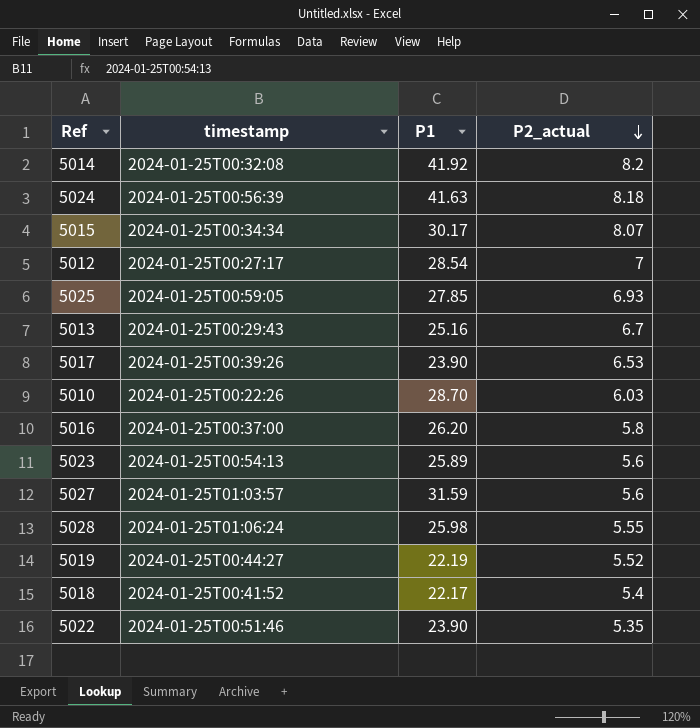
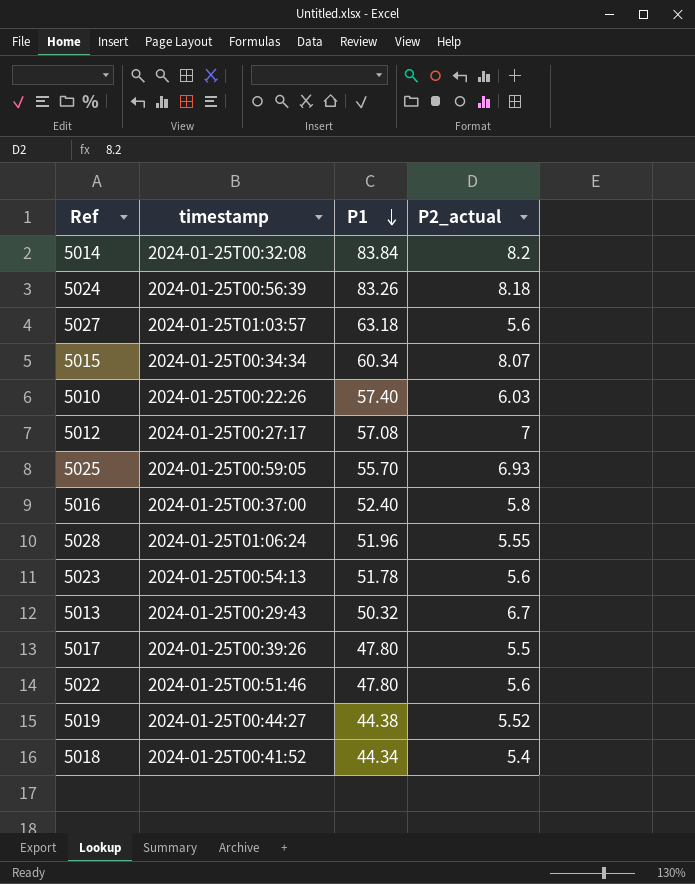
row order: P2_actual descending -> P1 descending
5014 | P1: 41.92 -> 83.84
5024 | P1: 41.63 -> 83.26
5027 | P1: 31.59 -> 63.18
5015 | P1: 30.17 -> 60.34
5010 | P1: 28.70 -> 57.40
5012 | P1: 28.54 -> 57.08
5025 | P1: 27.85 -> 55.70
5016 | P1: 26.20 -> 52.40
5028 | P1: 25.98 -> 51.96
5023 | P1: 25.89 -> 51.78
5013 | P1: 25.16 -> 50.32
5017 | P1: 23.90 -> 47.80
5017 | P2_actual: 6.53 -> 5.5
5022 | P1: 23.90 -> 47.80
5022 | P2_actual: 5.35 -> 5.6
5019 | P1: 22.19 -> 44.38
5018 | P1: 22.17 -> 44.34

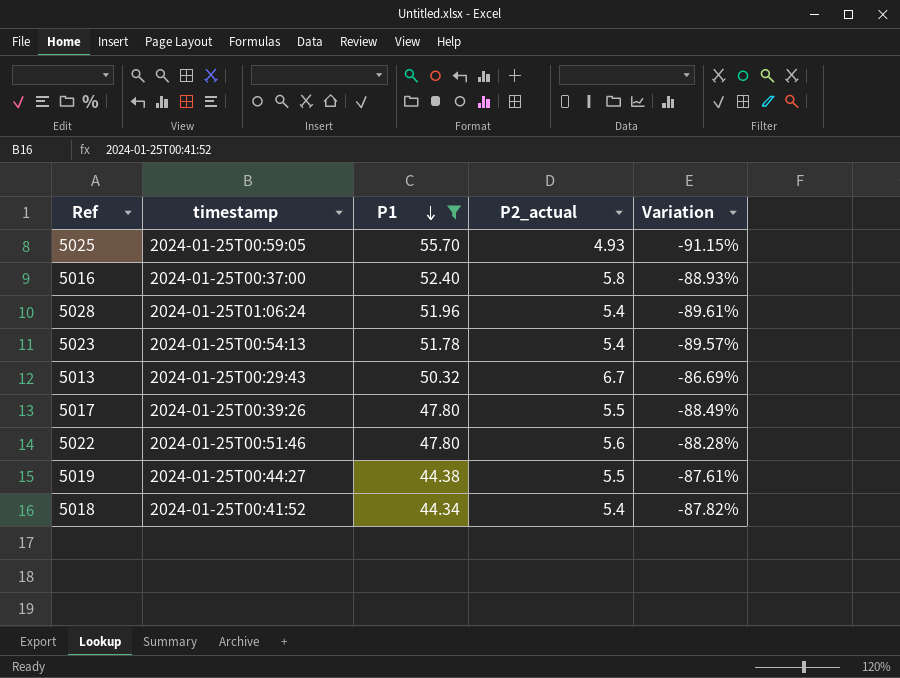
filter: none -> P1 <= 55.70
column Variation | formula: none -> ([P2_actual] - [P1]) / [P1]
5025 | P2_actual: 6.93 -> 4.93
5028 | P2_actual: 5.55 -> 5.4
5023 | P2_actual: 5.6 -> 5.4
5019 | P2_actual: 5.52 -> 5.5

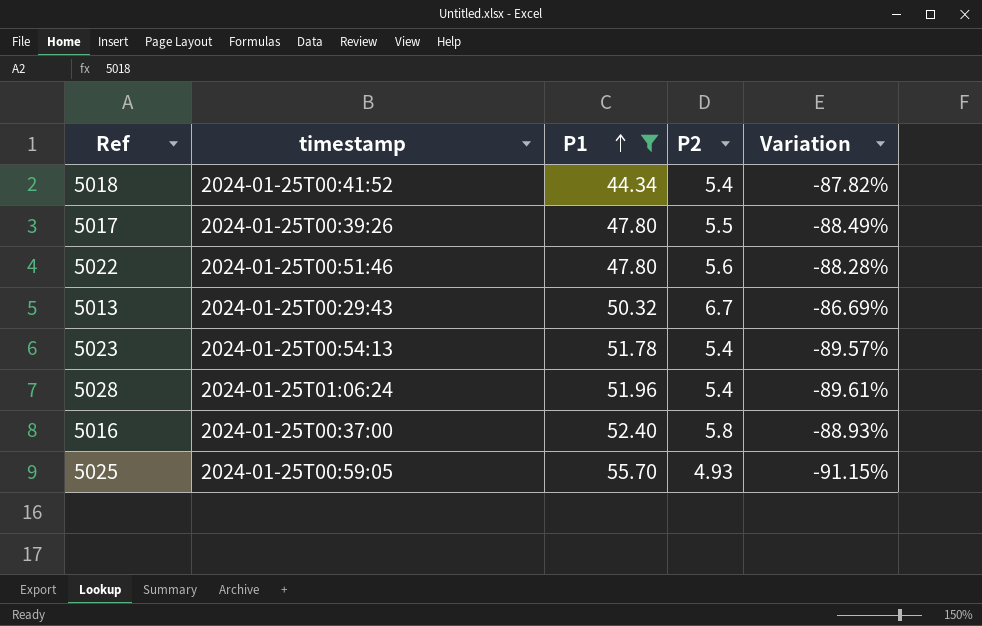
row order: P1 descending -> P1 ascending
column name: P2_actual -> P2
row 5019: 2024-01-25T00:44:27 | 44.38 | 5.5 | -87.61% -> none

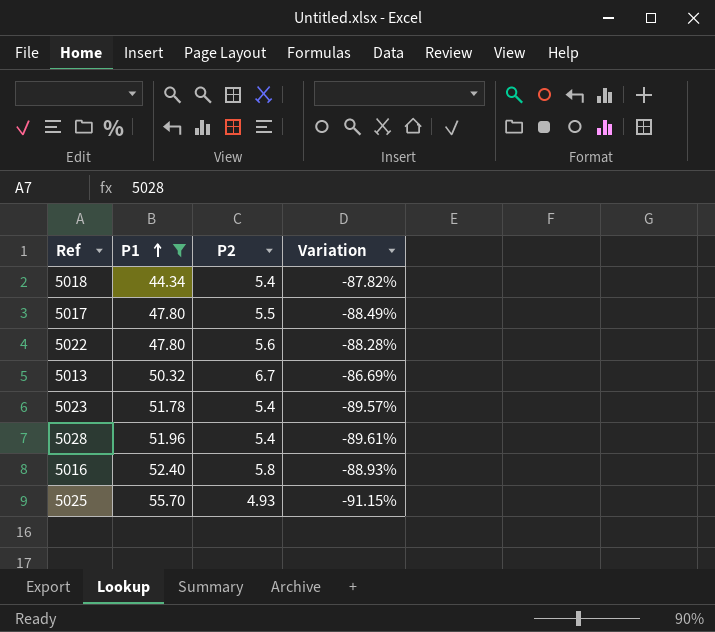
column timestamp | position: 2 -> none

